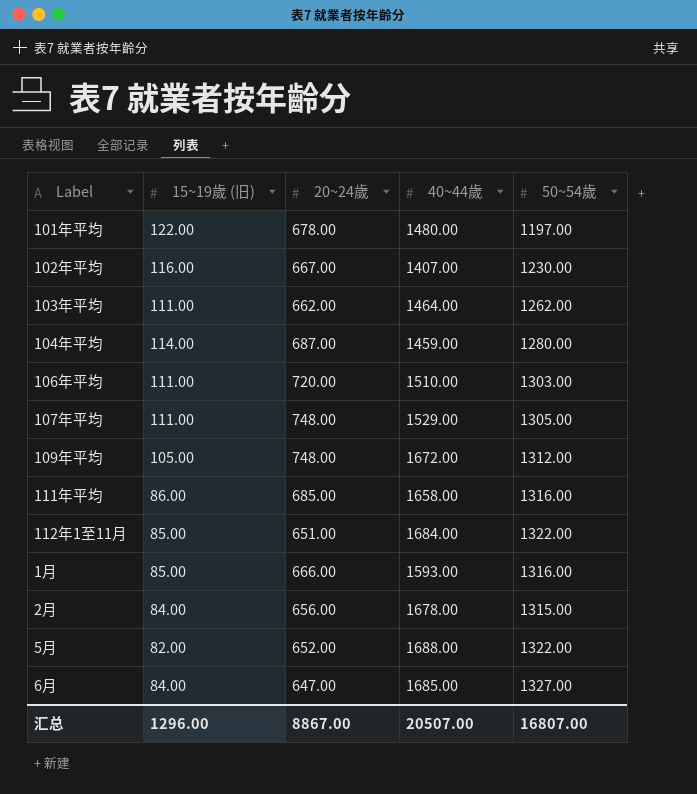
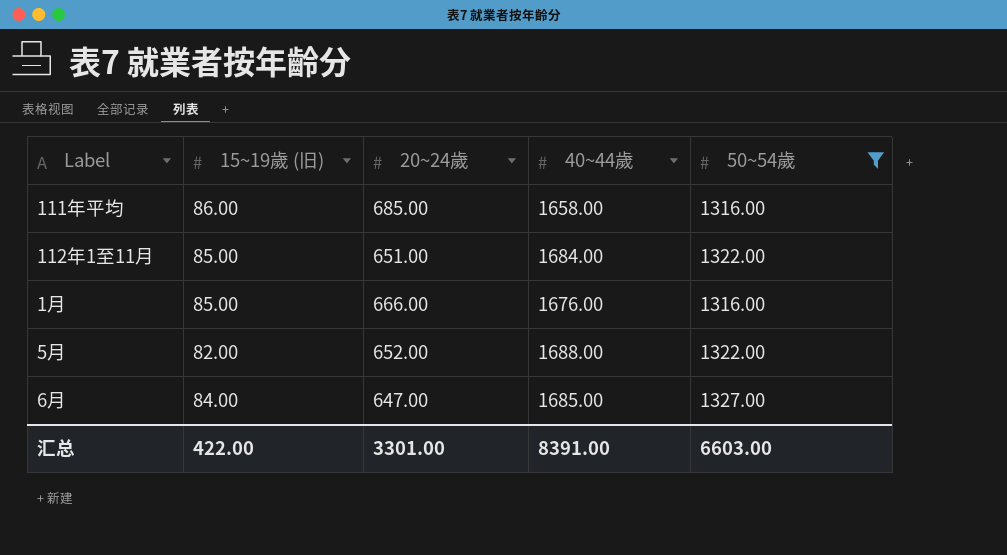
filter: none -> 50~54歲 >= 1316.00
1月 | 40~44歲: 1593.00 -> 1676.00
汇总 | 15~19歲 (旧): 1296.00 -> 422.00
汇总 | 20~24歲: 8867.00 -> 3301.00
汇总 | 40~44歲: 20507.00 -> 8391.00
汇总 | 50~54歲: 16807.00 -> 6603.00

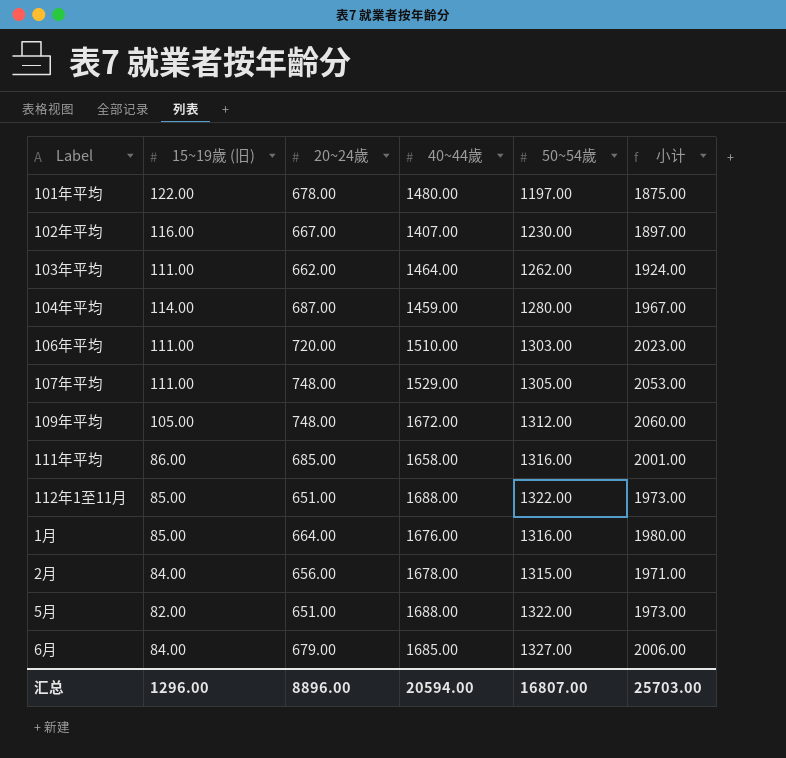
filter: 50~54歲 >= 1316.00 -> none
column 小计 | formula: none -> [20~24歲] + [50~54歲]
112年1至11月 | 40~44歲: 1684.00 -> 1688.00
1月 | 20~24歲: 666.00 -> 664.00
5月 | 20~24歲: 652.00 -> 651.00
6月 | 20~24歲: 647.00 -> 679.00
汇总 | 15~19歲 (旧): 422.00 -> 1296.00
汇总 | 20~24歲: 3301.00 -> 8896.00
汇总 | 40~44歲: 8391.00 -> 20594.00
汇总 | 50~54歲: 6603.00 -> 16807.00

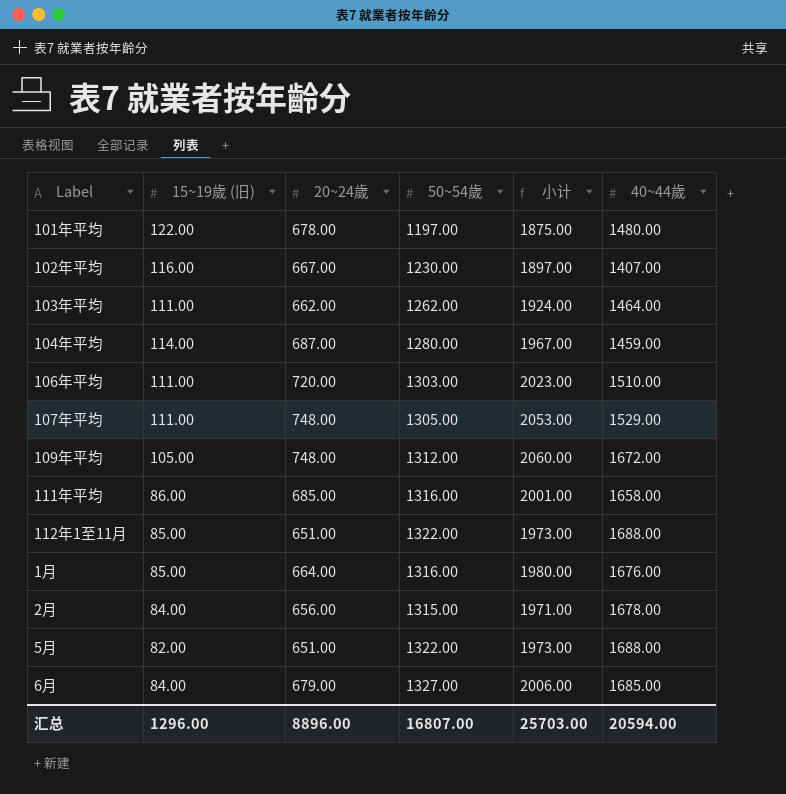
column 40~44歲 | position: 4 -> 6

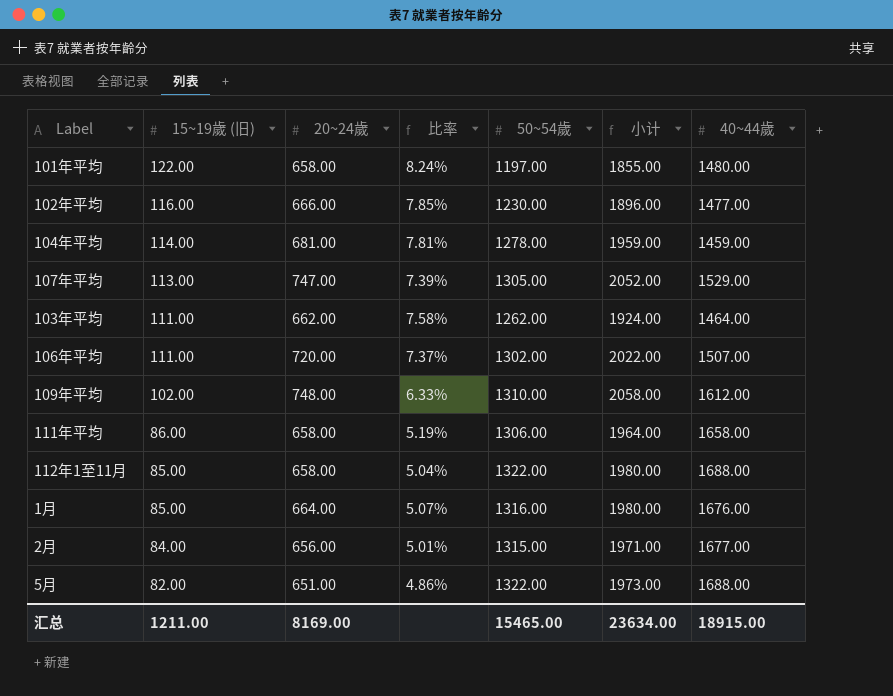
row order: none -> 15~19歲 (旧) descending
column 比率 | formula: none -> [15~19歲 (旧)] / [40~44歲]
row 6月: 84.00 | 679.00 | 1327.00 | 2006.00 | 1685.00 -> none
101年平均 | 20~24歲: 678.00 -> 658.00
101年平均 | 小计: 1875.00 -> 1855.00
102年平均 | 20~24歲: 667.00 -> 666.00
102年平均 | 小计: 1897.00 -> 1896.00
102年平均 | 40~44歲: 1407.00 -> 1477.00
104年平均 | 20~24歲: 687.00 -> 681.00
104年平均 | 50~54歲: 1280.00 -> 1278.00
104年平均 | 小计: 1967.00 -> 1959.00
107年平均 | 15~19歲 (旧): 111.00 -> 113.00
107年平均 | 20~24歲: 748.00 -> 747.00
107年平均 | 小计: 2053.00 -> 2052.00
106年平均 | 50~54歲: 1303.00 -> 1302.00
106年平均 | 小计: 2023.00 -> 2022.00
106年平均 | 40~44歲: 1510.00 -> 1507.00
109年平均 | 15~19歲 (旧): 105.00 -> 102.00
109年平均 | 50~54歲: 1312.00 -> 1310.00
109年平均 | 小计: 2060.00 -> 2058.00
109年平均 | 40~44歲: 1672.00 -> 1612.00
111年平均 | 20~24歲: 685.00 -> 658.00
111年平均 | 50~54歲: 1316.00 -> 1306.00
111年平均 | 小计: 2001.00 -> 1964.00
112年1至11月 | 20~24歲: 651.00 -> 658.00
112年1至11月 | 小计: 1973.00 -> 1980.00
2月 | 40~44歲: 1678.00 -> 1677.00
汇总 | 15~19歲 (旧): 1296.00 -> 1211.00
汇总 | 20~24歲: 8896.00 -> 8169.00
汇总 | 50~54歲: 16807.00 -> 15465.00
汇总 | 小计: 25703.00 -> 23634.00
汇总 | 40~44歲: 20594.00 -> 18915.00

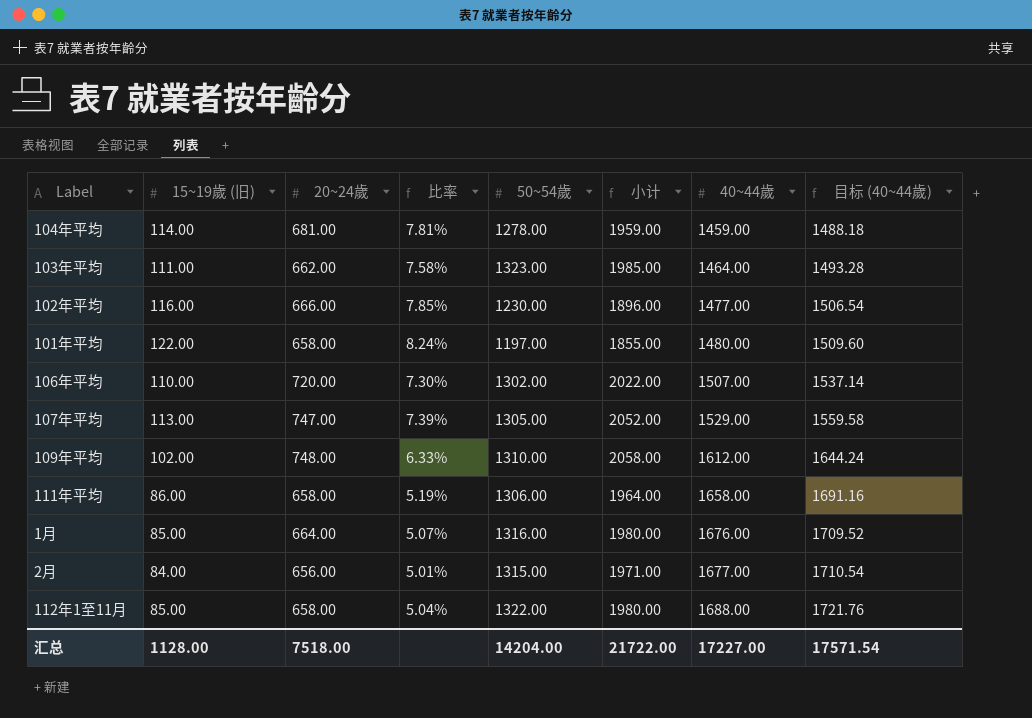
row order: 15~19歲 (旧) descending -> 40~44歲 ascending
column 目标 (40~44歲) | formula: none -> [40~44歲] * 1.02
row 5月: 82.00 | 651.00 | 4.86% | 1322.00 | 1973.00 | 1688.00 -> none
103年平均 | 50~54歲: 1262.00 -> 1323.00
103年平均 | 小计: 1924.00 -> 1985.00
106年平均 | 15~19歲 (旧): 111.00 -> 110.00
106年平均 | 比率: 7.37% -> 7.30%
汇总 | 15~19歲 (旧): 1211.00 -> 1128.00
汇总 | 20~24歲: 8169.00 -> 7518.00
汇总 | 50~54歲: 15465.00 -> 14204.00
汇总 | 小计: 23634.00 -> 21722.00
汇总 | 40~44歲: 18915.00 -> 17227.00

